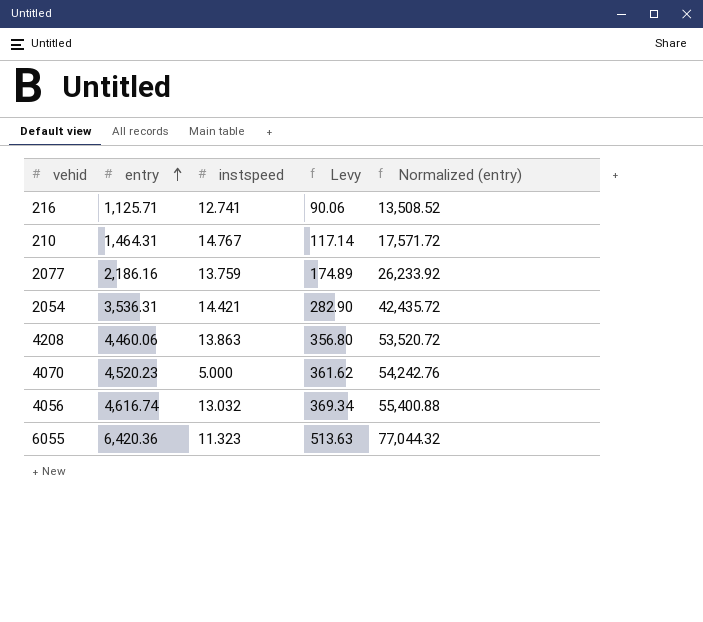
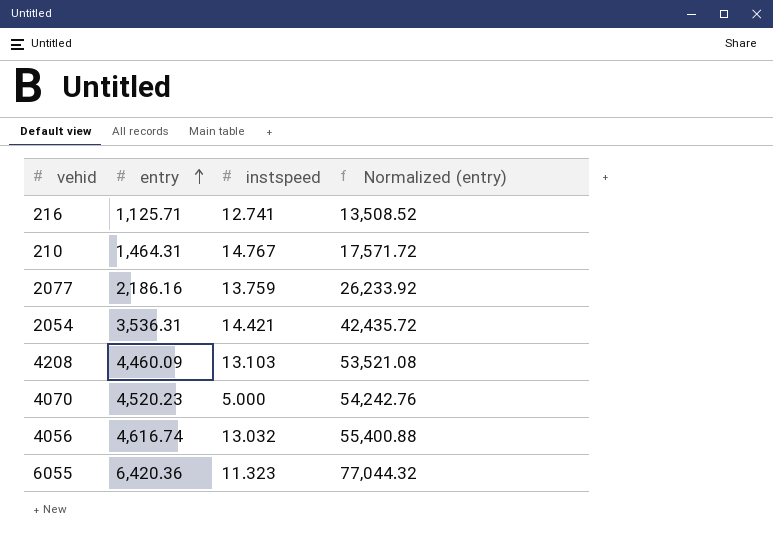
column Levy | formula: [entry] * 0.08 -> none
4208 | entry: 4,460.06 -> 4,460.09
4208 | instspeed: 13.863 -> 13.103
4208 | Normalized (entry): 53,520.72 -> 53,521.08

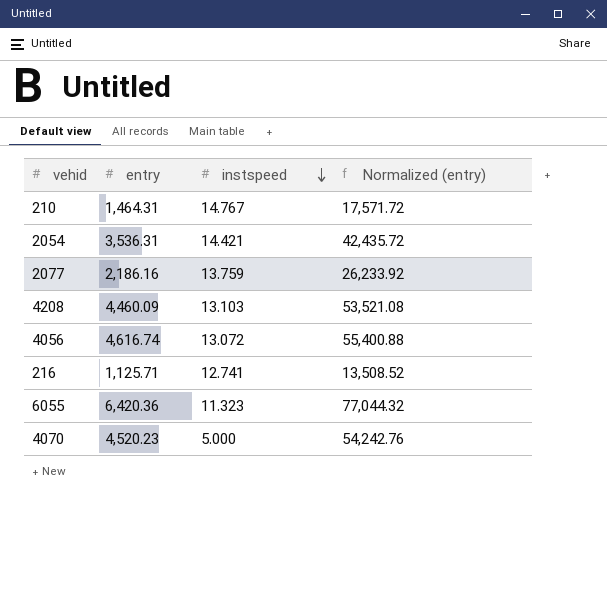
row order: entry ascending -> instspeed descending
4056 | instspeed: 13.032 -> 13.072

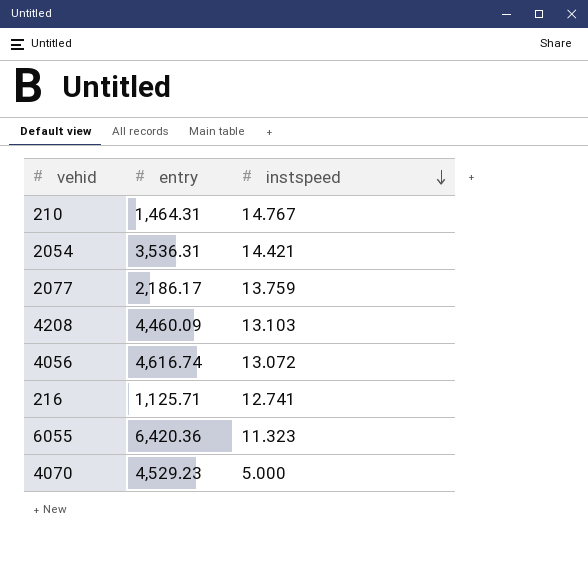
column Normalized (entry) | formula: [entry] * 12 -> none
2077 | entry: 2,186.16 -> 2,186.17
4070 | entry: 4,520.23 -> 4,529.23

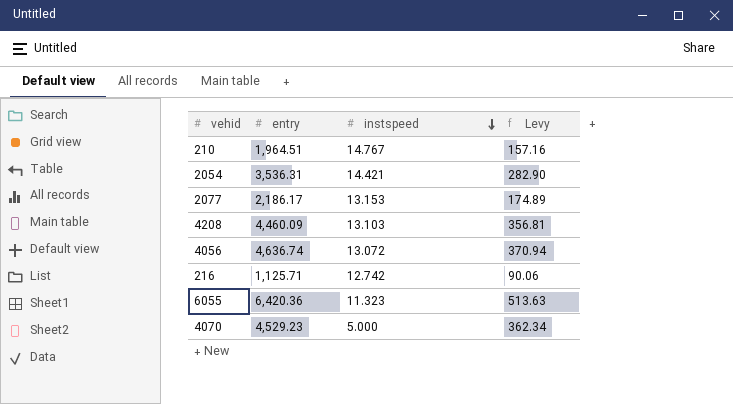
column Levy | formula: none -> [entry] * 0.08
210 | entry: 1,464.31 -> 1,964.51
2077 | instspeed: 13.759 -> 13.153
4056 | entry: 4,616.74 -> 4,636.74
216 | instspeed: 12.741 -> 12.742

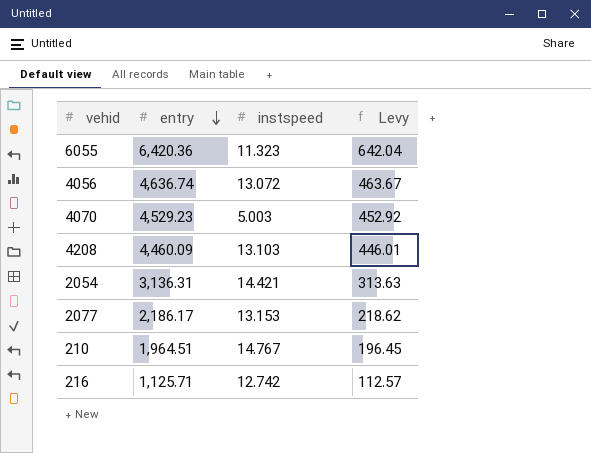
row order: instspeed descending -> entry descending
column Levy | formula: [entry] * 0.08 -> [entry] * 0.1
4070 | instspeed: 5.000 -> 5.003
2054 | entry: 3,536.31 -> 3,136.31

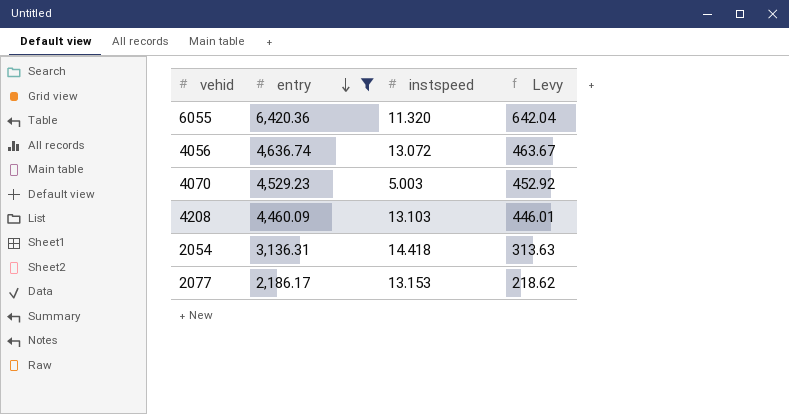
filter: none -> entry >= 2,186.17
6055 | instspeed: 11.323 -> 11.320
2054 | instspeed: 14.421 -> 14.418

